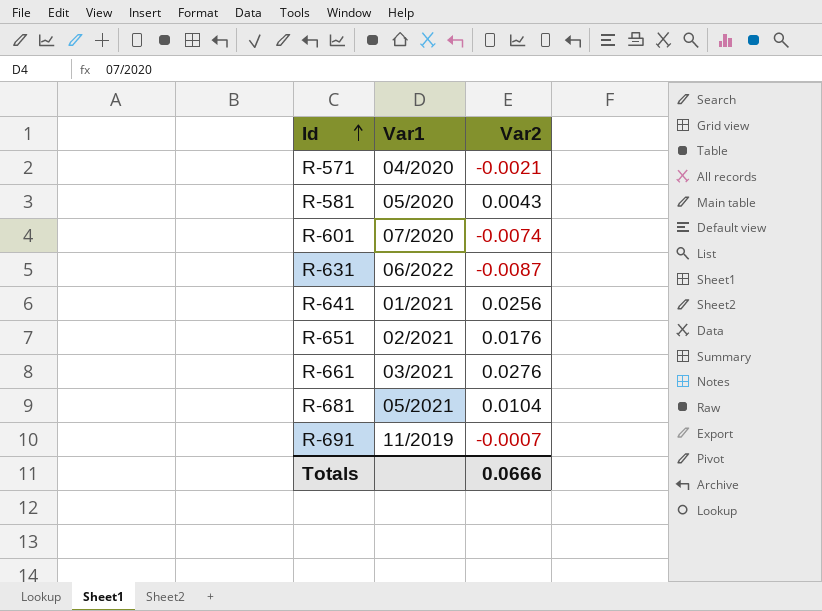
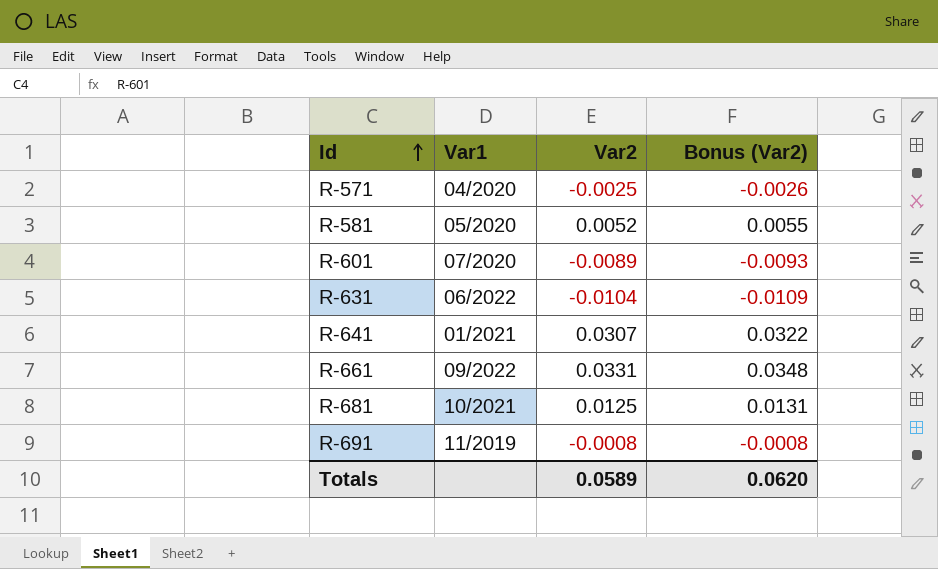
column Bonus (Var2) | formula: none -> [Var2] * 1.05
row R-651: 02/2021 | 0.0176 -> none
R-571 | Var2: -0.0021 -> -0.0025
R-581 | Var2: 0.0043 -> 0.0052
R-601 | Var2: -0.0074 -> -0.0089
R-631 | Var2: -0.0087 -> -0.0104
R-641 | Var2: 0.0256 -> 0.0307
R-661 | Var1: 03/2021 -> 09/2022
R-661 | Var2: 0.0276 -> 0.0331
R-681 | Var1: 05/2021 -> 10/2021
R-681 | Var2: 0.0104 -> 0.0125
R-691 | Var2: -0.0007 -> -0.0008
Totals | Var2: 0.0666 -> 0.0589

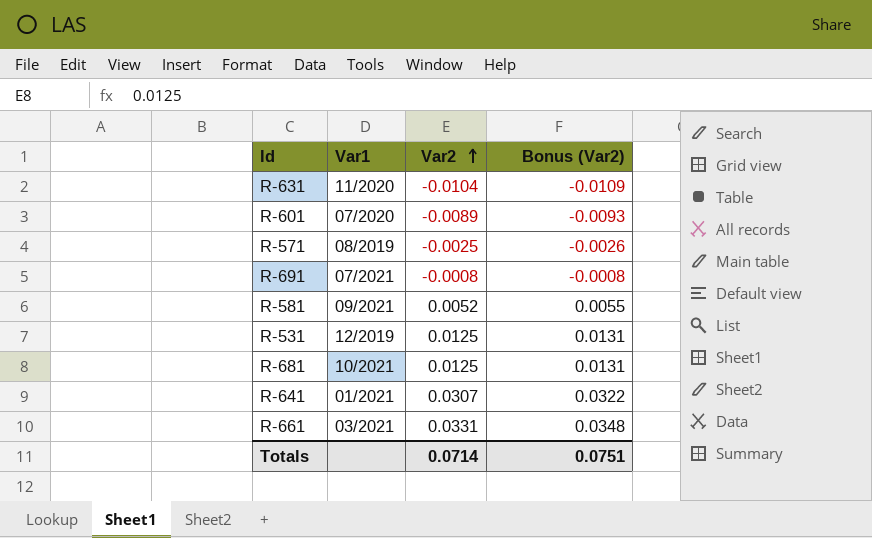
row order: Id ascending -> Var2 ascending
R-631 | Var1: 06/2022 -> 11/2020
R-571 | Var1: 04/2020 -> 08/2019
R-691 | Var1: 11/2019 -> 07/2021
R-581 | Var1: 05/2020 -> 09/2021
row R-531: none -> 12/2019 | 0.0125 | 0.0131
R-661 | Var1: 09/2022 -> 03/2021
Totals | Var2: 0.0589 -> 0.0714
Totals | Bonus (Var2): 0.0620 -> 0.0751

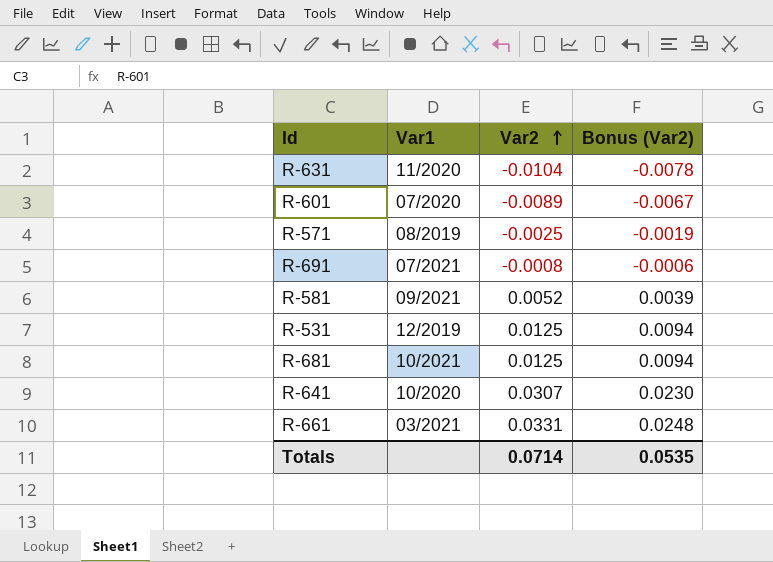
column Bonus (Var2) | formula: [Var2] * 1.05 -> [Var2] * 0.75
R-641 | Var1: 01/2021 -> 10/2020
Totals | Bonus (Var2): 0.0751 -> 0.0535

